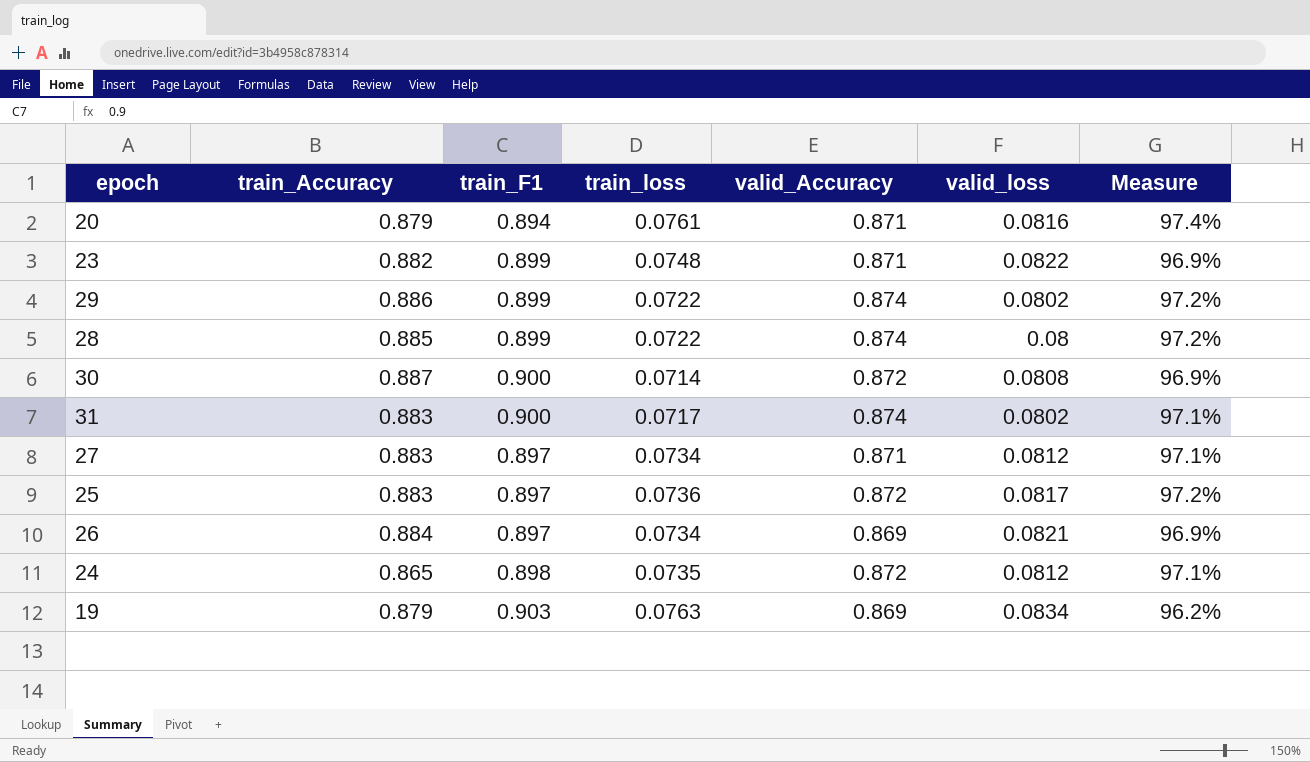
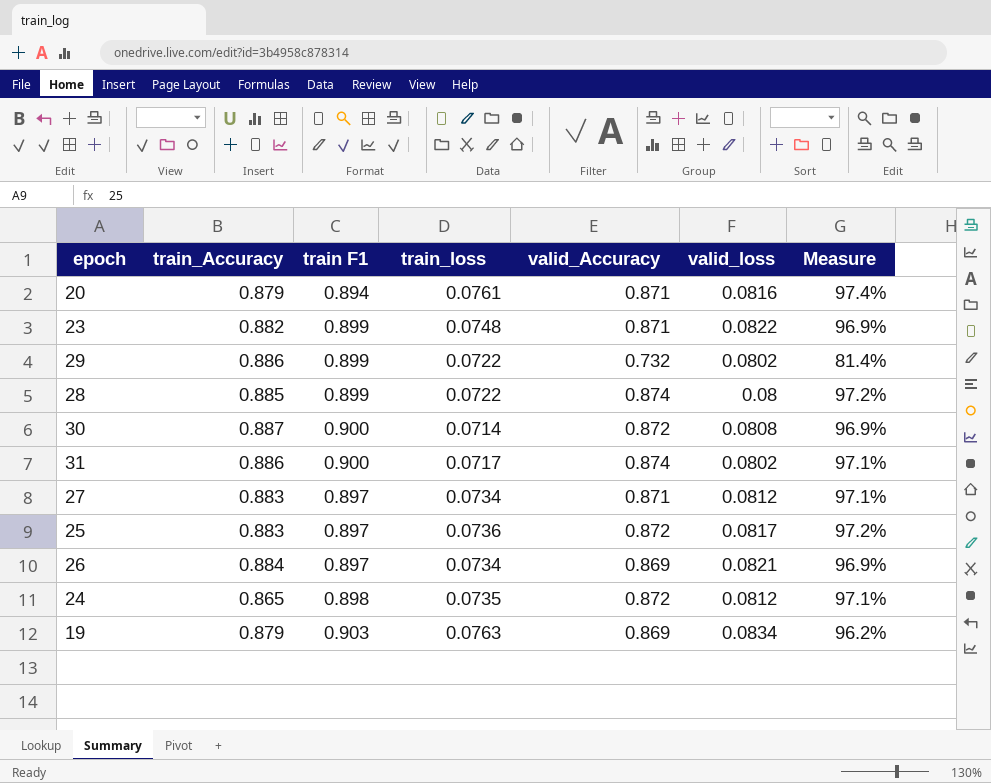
column name: train_F1 -> train F1
29 | valid_Accuracy: 0.874 -> 0.732
29 | Measure: 97.2% -> 81.4%
31 | train_Accuracy: 0.883 -> 0.886

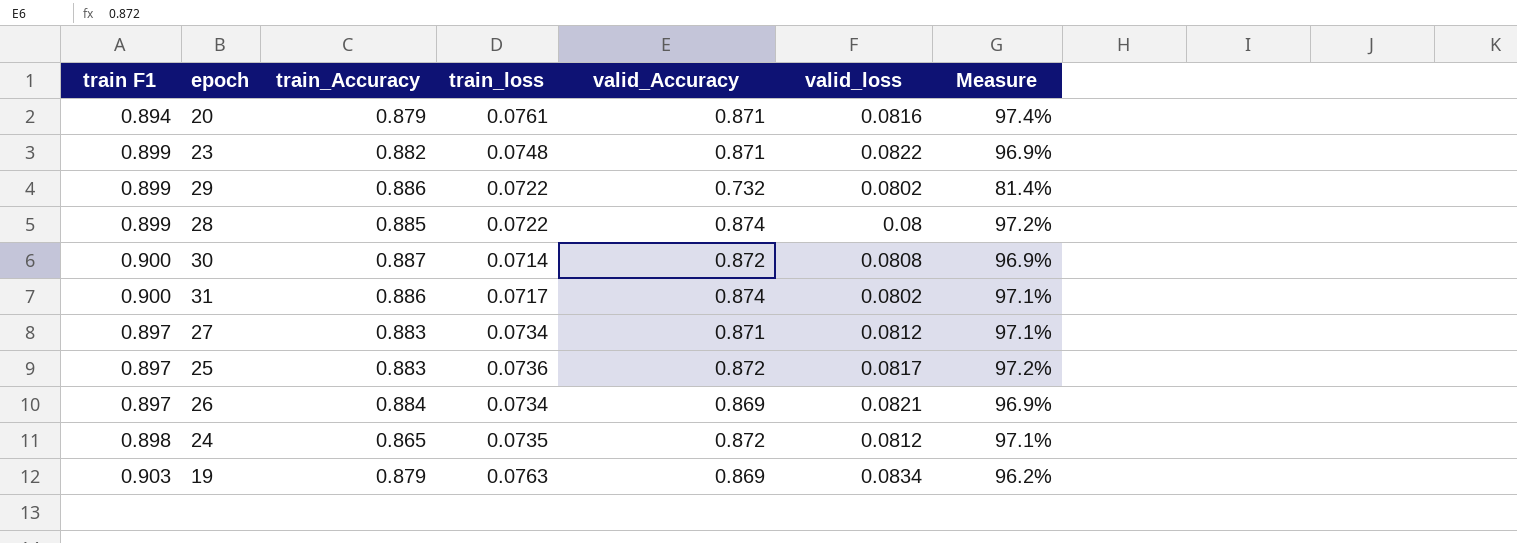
column train F1 | position: 3 -> 1

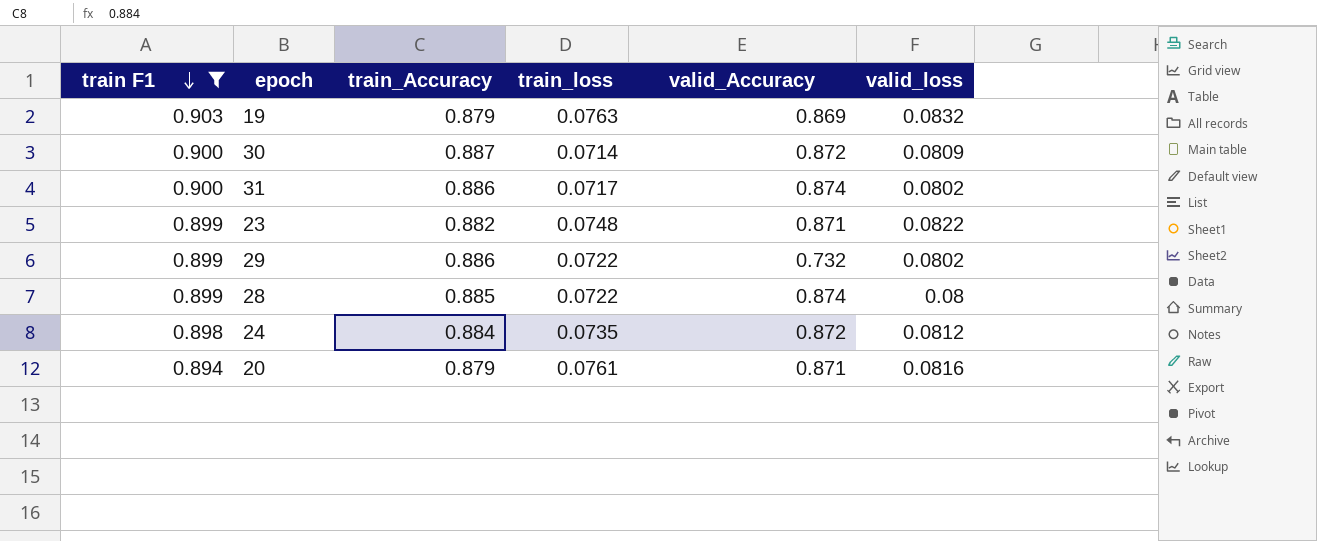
filter: none -> train F1 != 0.897
row order: none -> train F1 descending
column Measure | formula: [valid_Accuracy] / [train F1] -> none
19 | valid_loss: 0.0834 -> 0.0832
30 | valid_loss: 0.0808 -> 0.0809
24 | train_Accuracy: 0.865 -> 0.884

